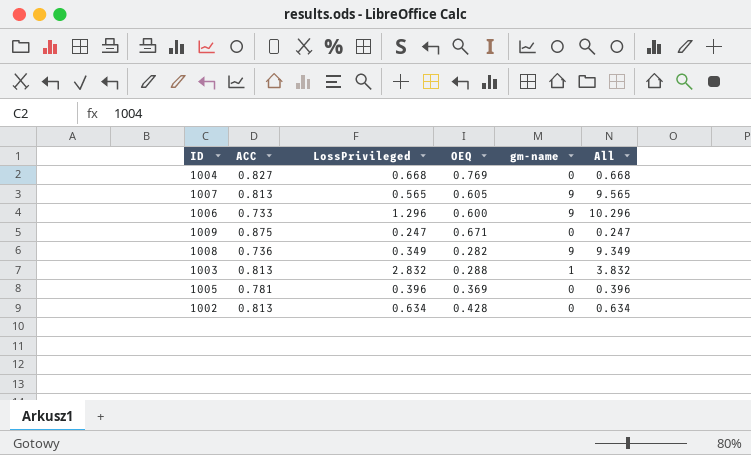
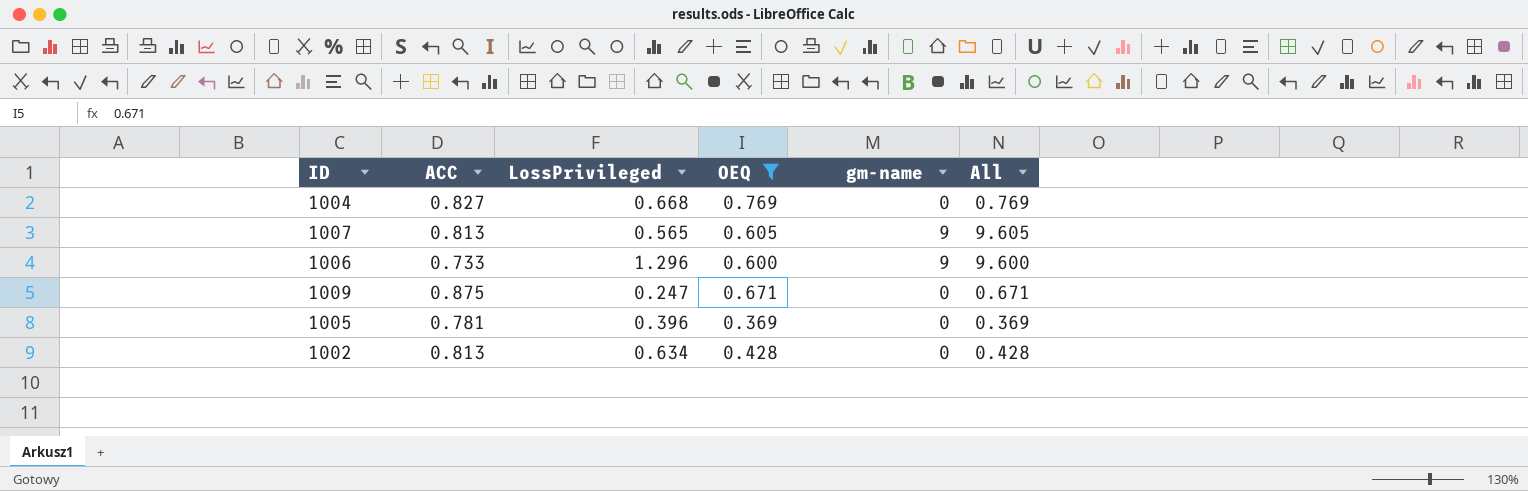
filter: none -> OEQ >= 0.369
column All | formula: [LossPrivileged] + [gm-name] -> [OEQ] + [gm-name]

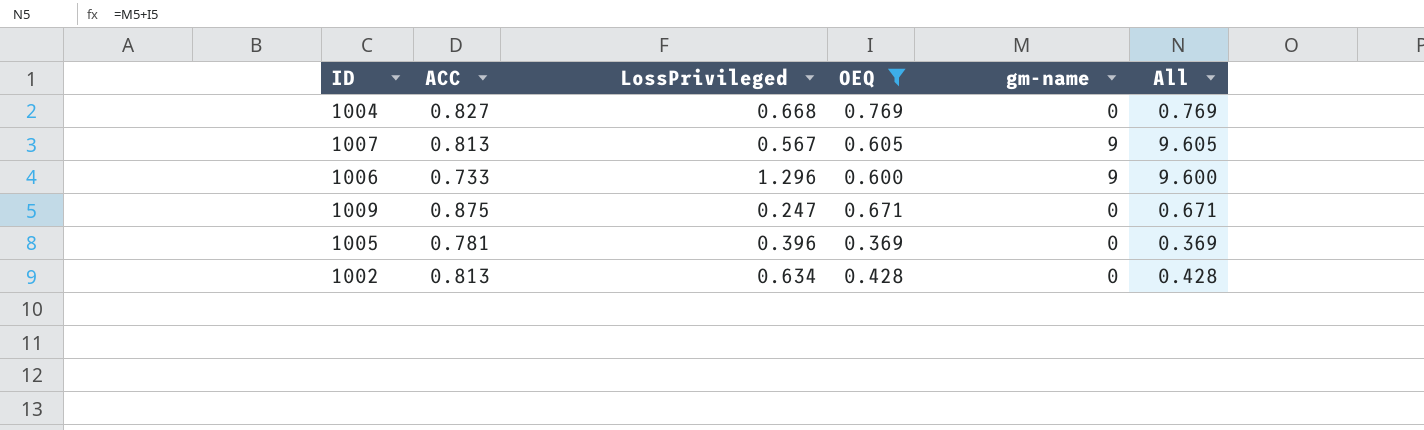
1007 | LossPrivileged: 0.565 -> 0.567

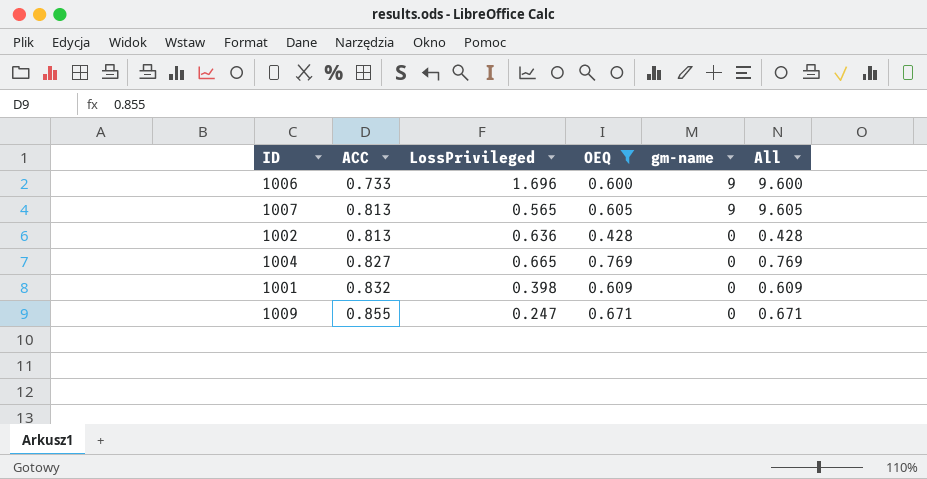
row order: none -> ACC ascending
row 1005: 0.781 | 0.396 | 0.369 | 0 | 0.369 -> none
1006 | LossPrivileged: 1.296 -> 1.696
1007 | LossPrivileged: 0.567 -> 0.565
1002 | LossPrivileged: 0.634 -> 0.636
1004 | LossPrivileged: 0.668 -> 0.665
row 1001: none -> 0.832 | 0.398 | 0.609 | 0 | 0.609
1009 | ACC: 0.875 -> 0.855

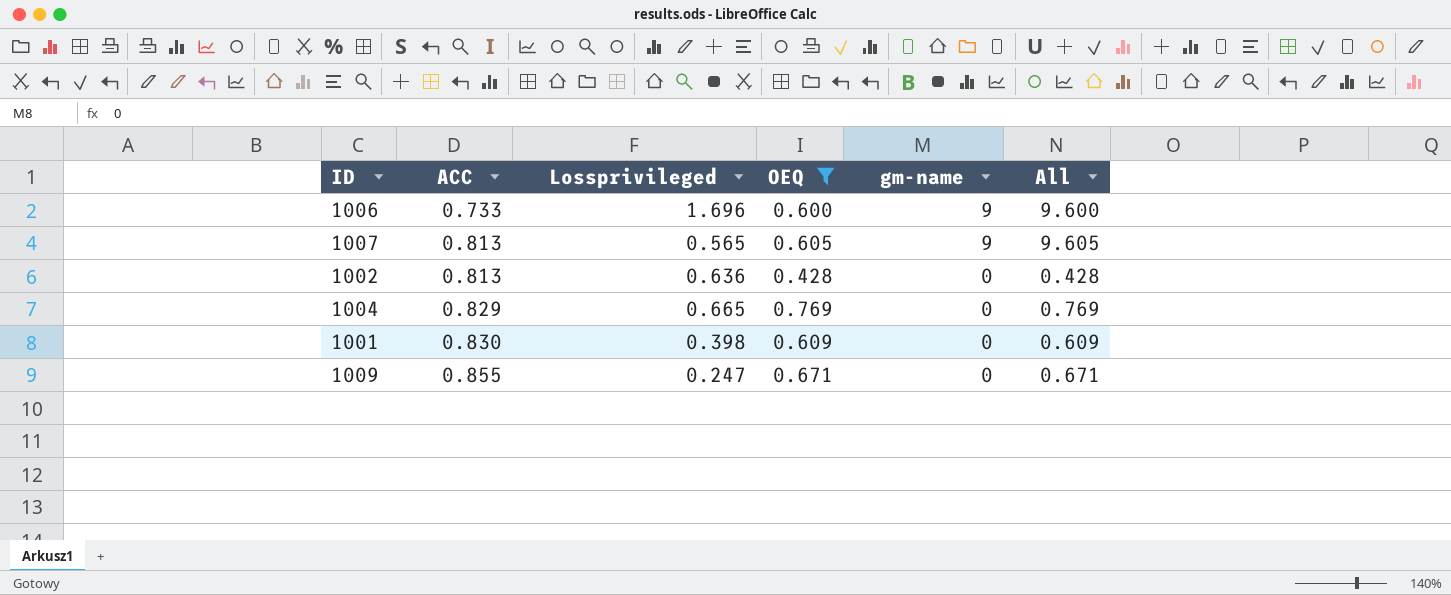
column name: LossPrivileged -> Lossprivileged
1004 | ACC: 0.827 -> 0.829
1001 | ACC: 0.832 -> 0.830

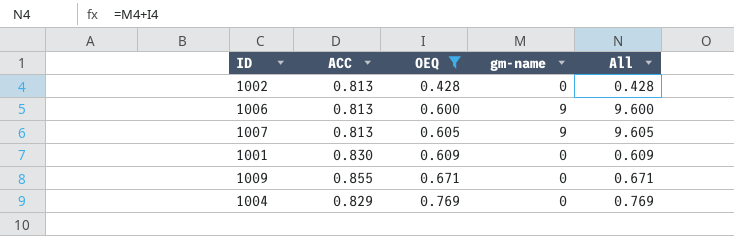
row order: ACC ascending -> OEQ ascending
column Lossprivileged | position: 3 -> none
1006 | ACC: 0.733 -> 0.813

